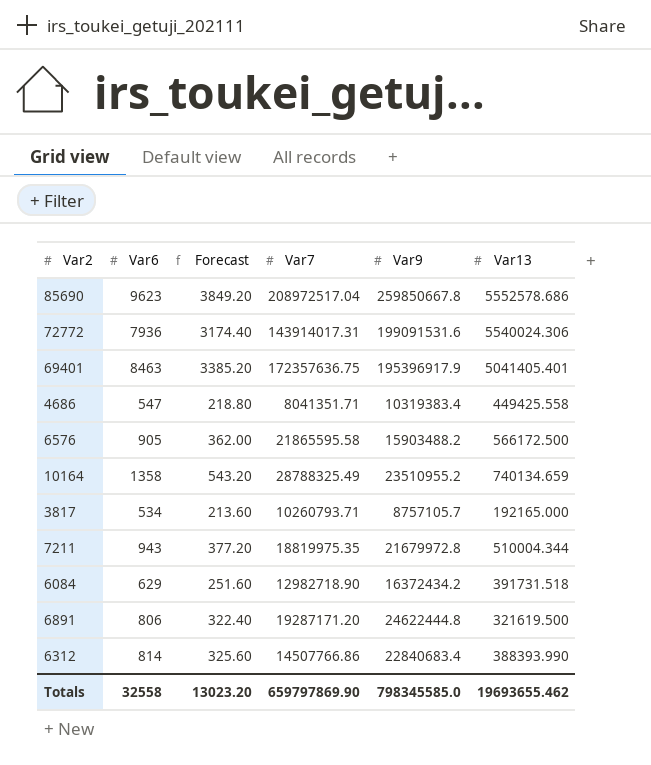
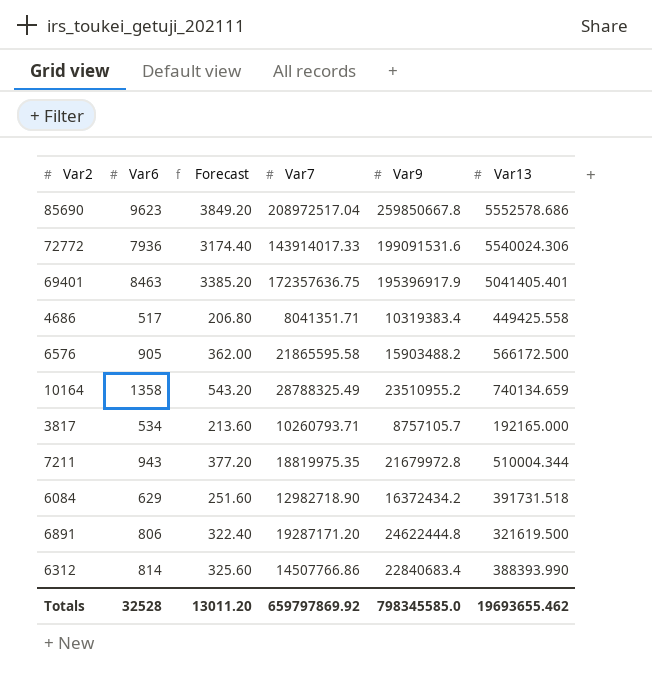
72772 | Var7: 143914017.31 -> 143914017.33
4686 | Var6: 547 -> 517
4686 | Forecast: 218.80 -> 206.80
Totals | Var6: 32558 -> 32528
Totals | Forecast: 13023.20 -> 13011.20
Totals | Var7: 659797869.90 -> 659797869.92

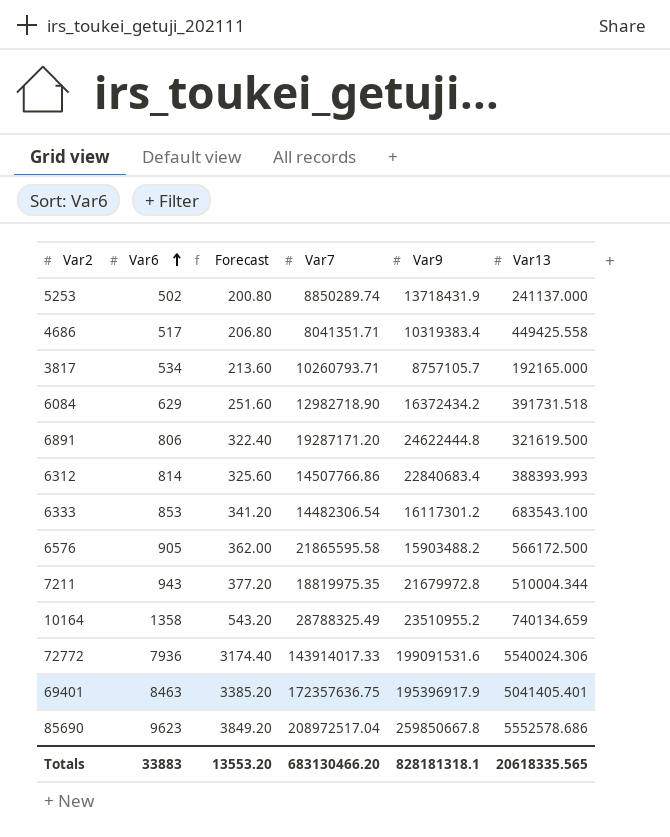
row order: none -> Var6 ascending
row 5253: none -> 502 | 200.80 | 8850289.74 | 13718431.9 | 241137.000
6312 | Var13: 388393.990 -> 388393.993
row 6333: none -> 853 | 341.20 | 14482306.54 | 16117301.2 | 683543.100
Totals | Var6: 32528 -> 33883
Totals | Forecast: 13011.20 -> 13553.20
Totals | Var7: 659797869.92 -> 683130466.20
Totals | Var9: 798345585.0 -> 828181318.1
Totals | Var13: 19693655.462 -> 20618335.565

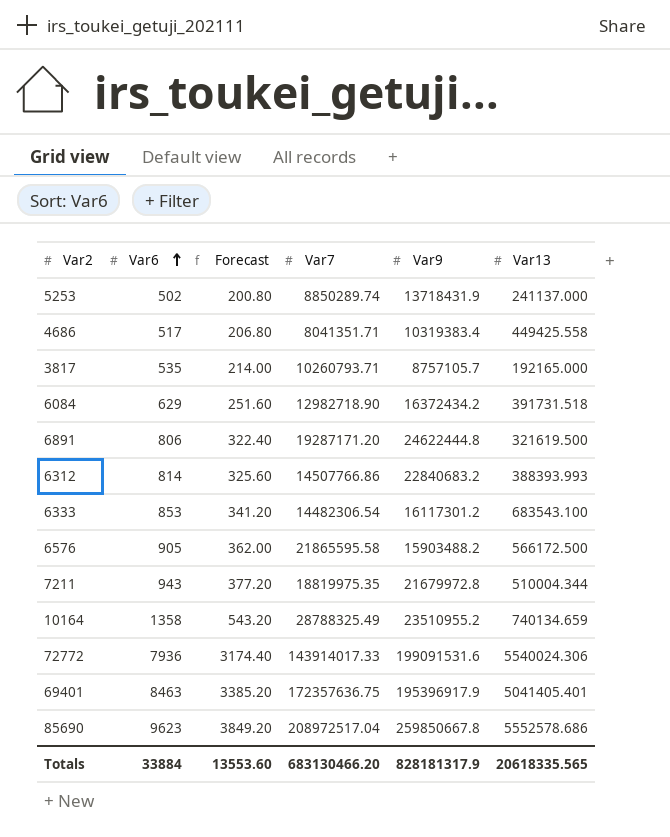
3817 | Var6: 534 -> 535
3817 | Forecast: 213.60 -> 214.00
6312 | Var9: 22840683.4 -> 22840683.2
Totals | Var6: 33883 -> 33884
Totals | Forecast: 13553.20 -> 13553.60
Totals | Var9: 828181318.1 -> 828181317.9

